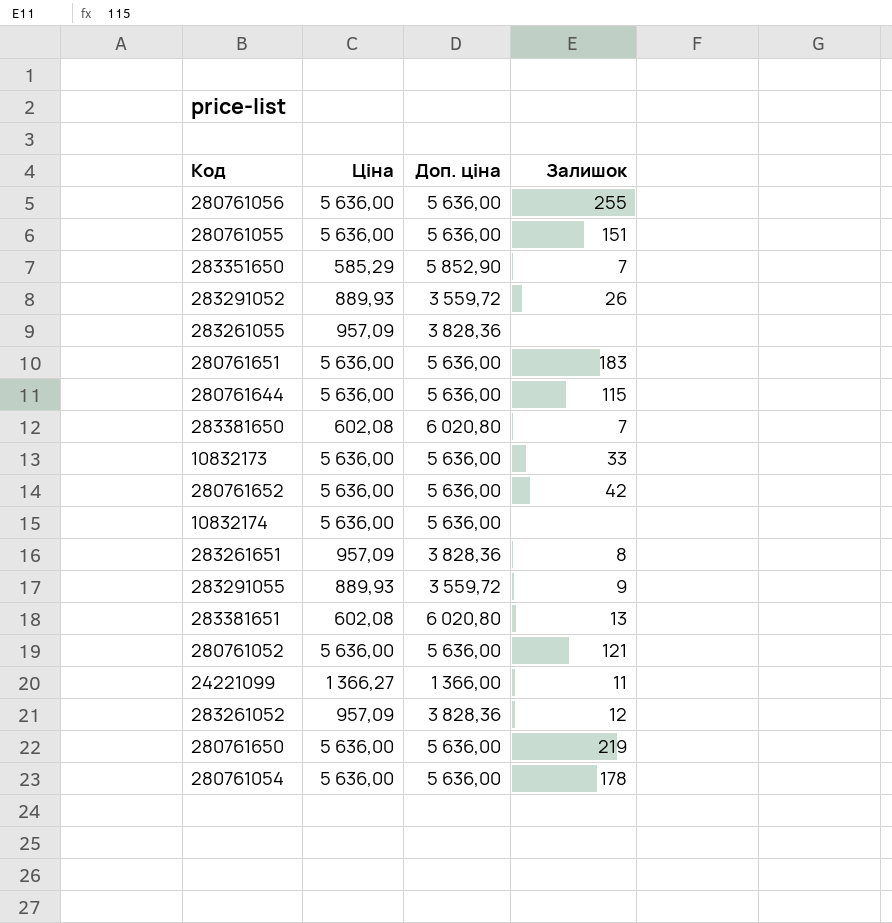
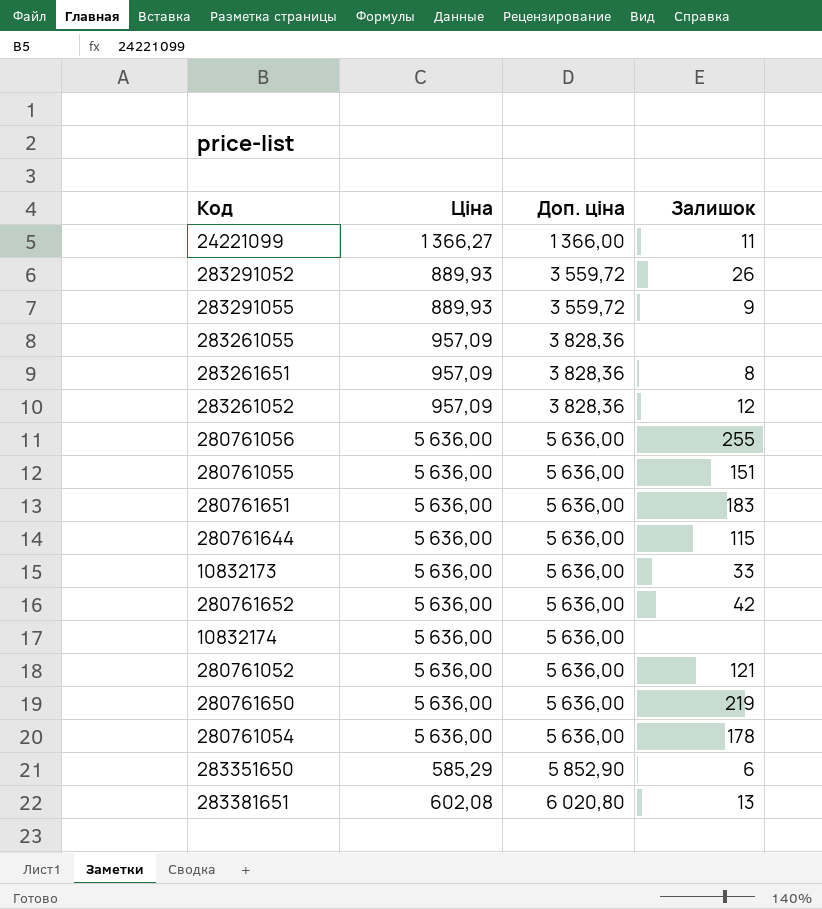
row order: none -> Доп. ціна ascending
row 283381650: 602,08 | 6 020,80 | 7 -> none
283351650 | Залишок: 7 -> 6

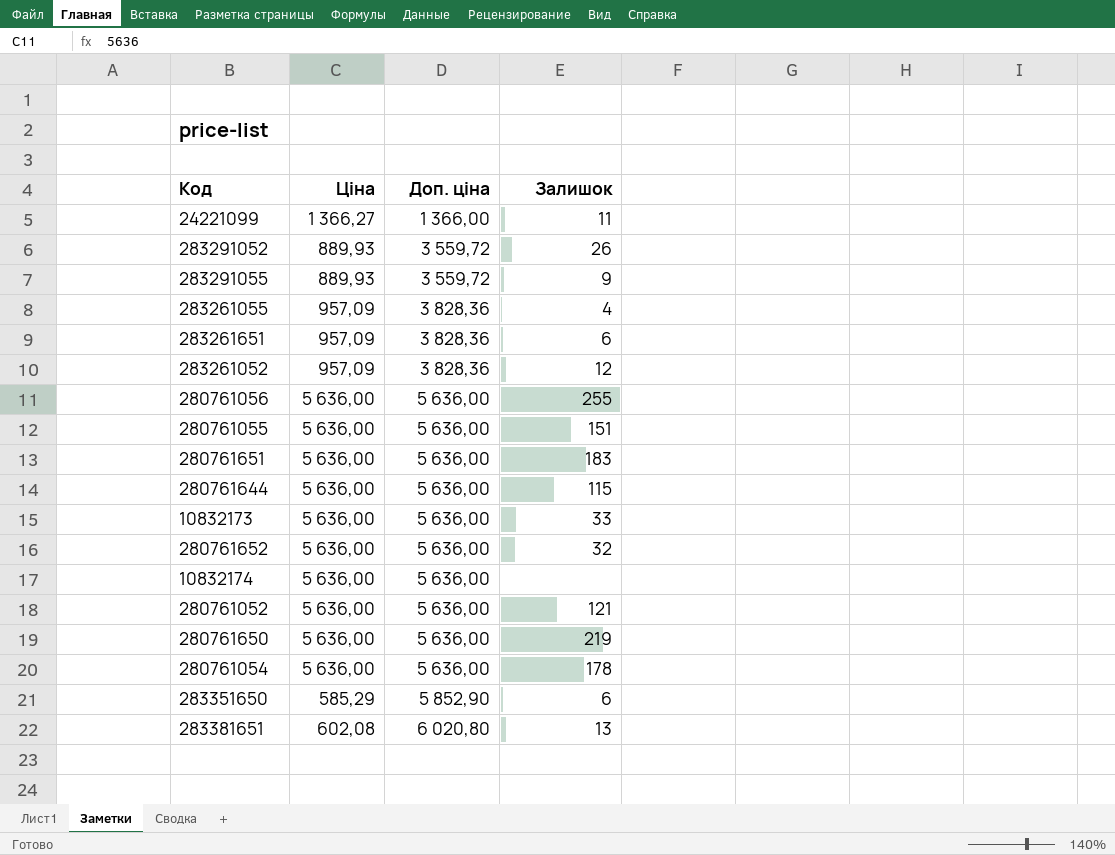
283261055 | Залишок: none -> 4
283261651 | Залишок: 8 -> 6
280761652 | Залишок: 42 -> 32

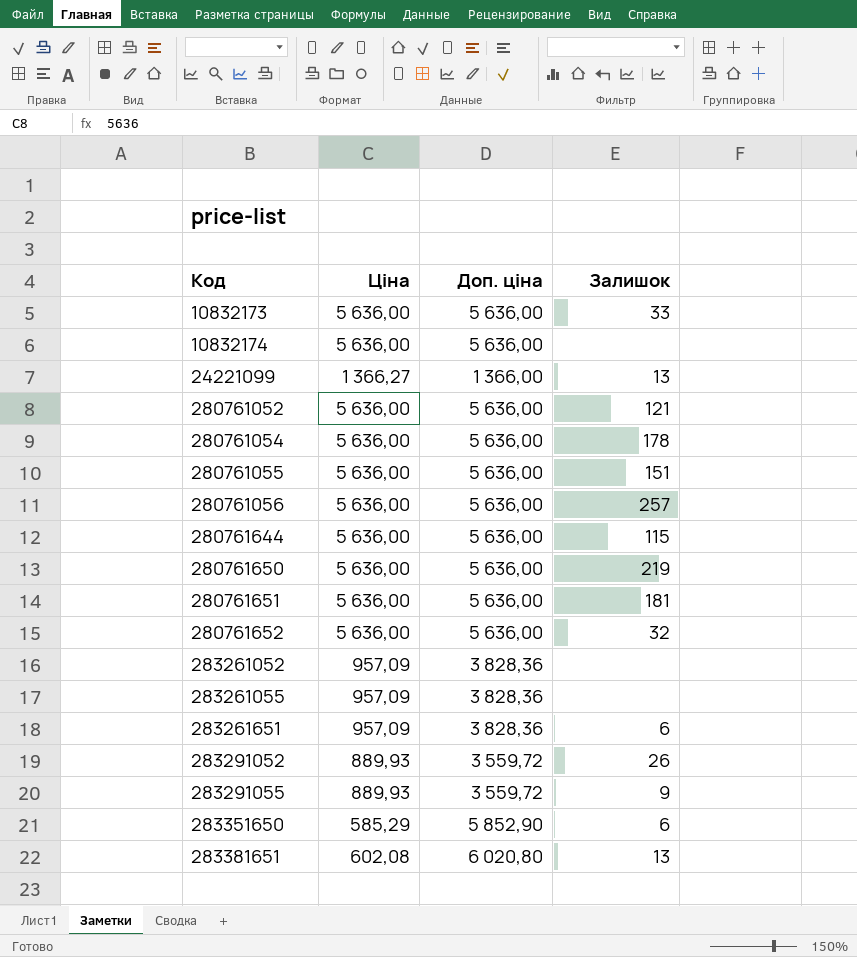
row order: Доп. ціна ascending -> Код ascending
24221099 | Залишок: 11 -> 13
280761056 | Залишок: 255 -> 257
280761651 | Залишок: 183 -> 181
283261052 | Залишок: 12 -> none
283261055 | Залишок: 4 -> none

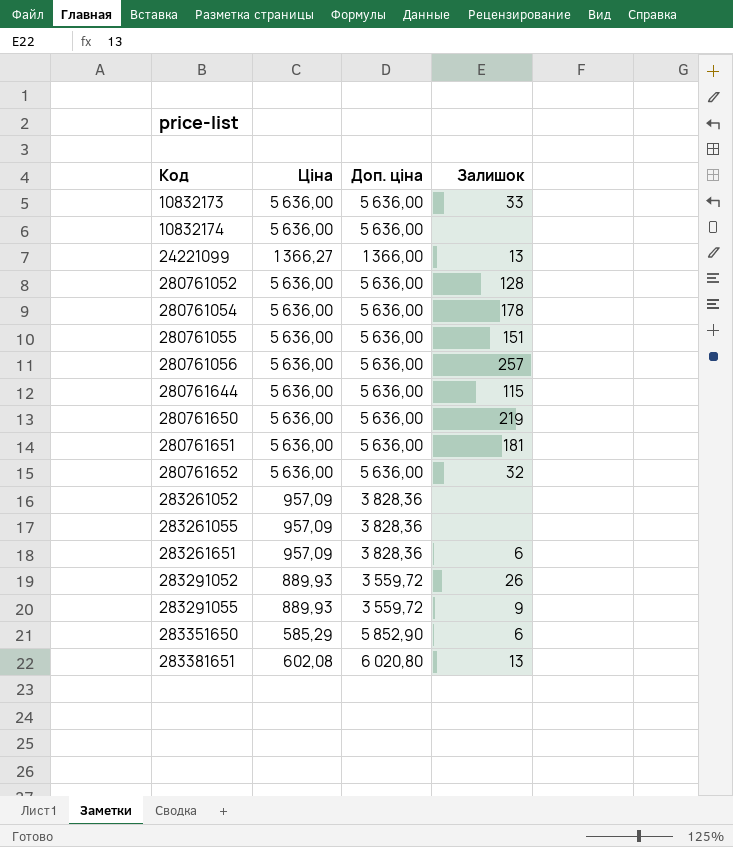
280761052 | Залишок: 121 -> 128

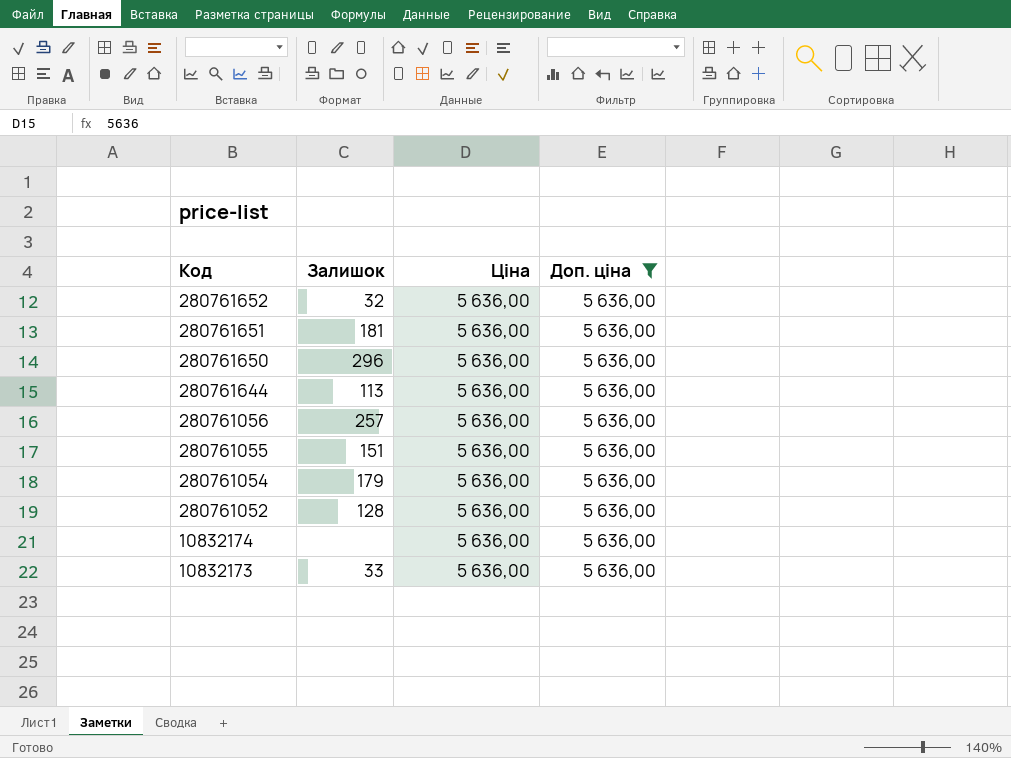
filter: none -> Доп. ціна = 5 636,00
row order: Код ascending -> Код descending
column Залишок | position: 4 -> 2
280761650 | Залишок: 219 -> 296
280761644 | Залишок: 115 -> 113
280761054 | Залишок: 178 -> 179

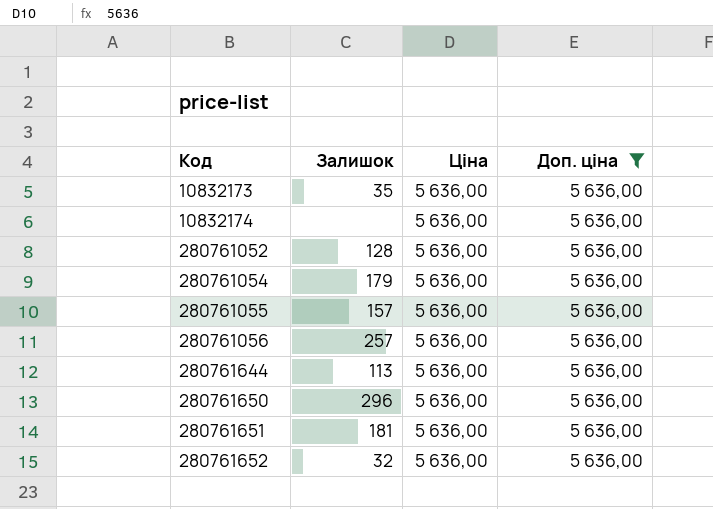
row order: Код descending -> Код ascending
10832173 | Залишок: 33 -> 35
280761055 | Залишок: 151 -> 157

